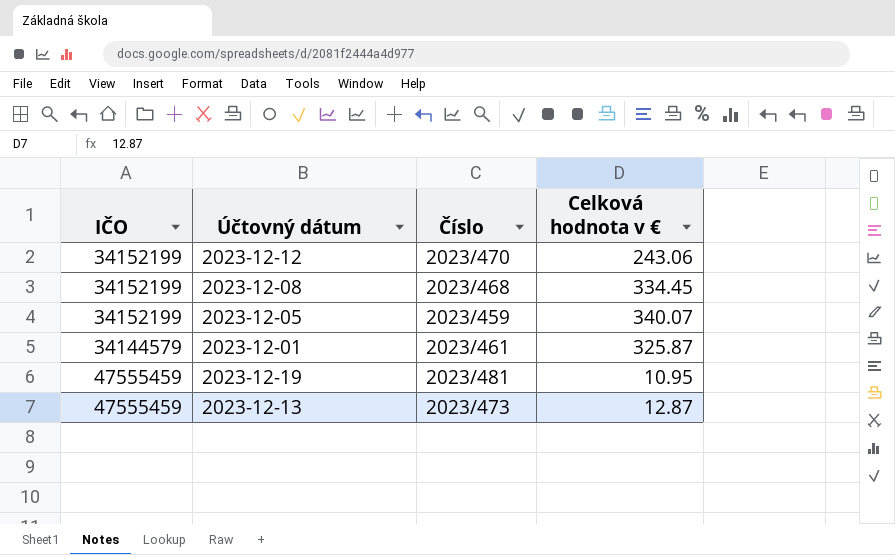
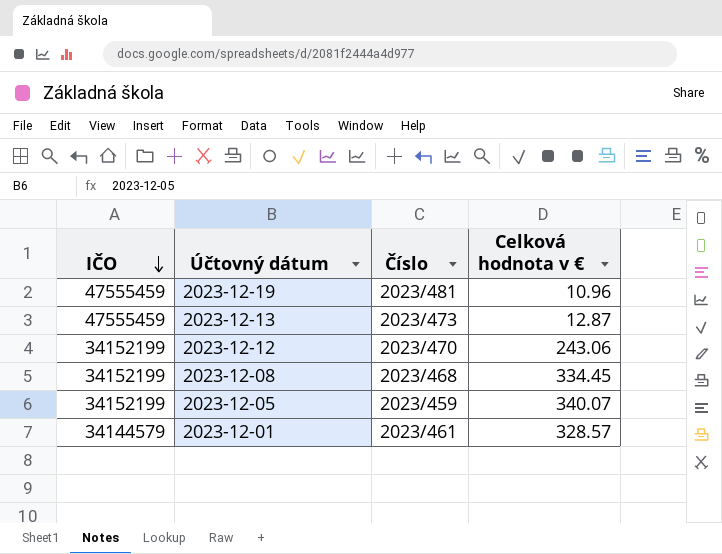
row order: none -> IČO descending
2023-12-19 | Celková hodnota v €: 10.95 -> 10.96
2023-12-01 | Celková hodnota v €: 325.87 -> 328.57

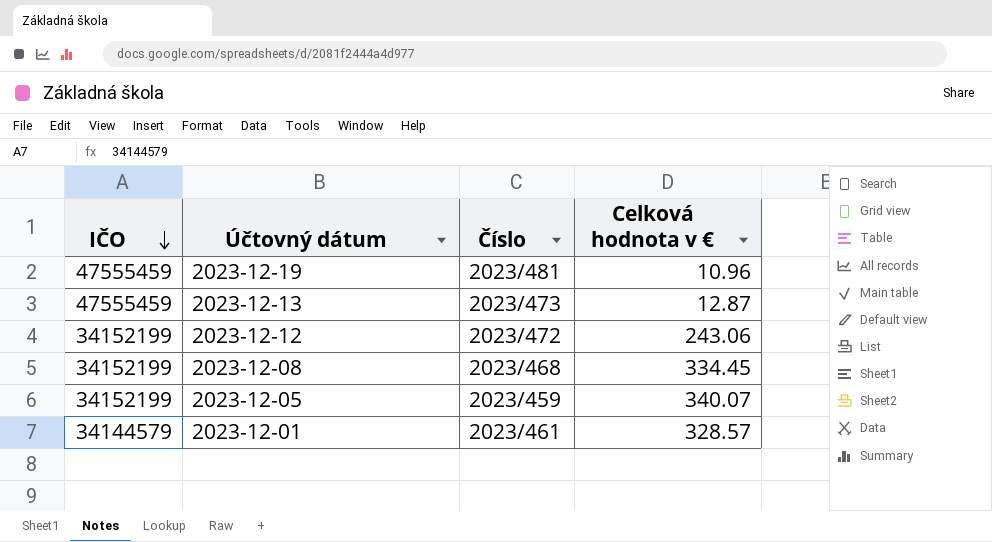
2023-12-12 | Číslo: 2023/470 -> 2023/472

